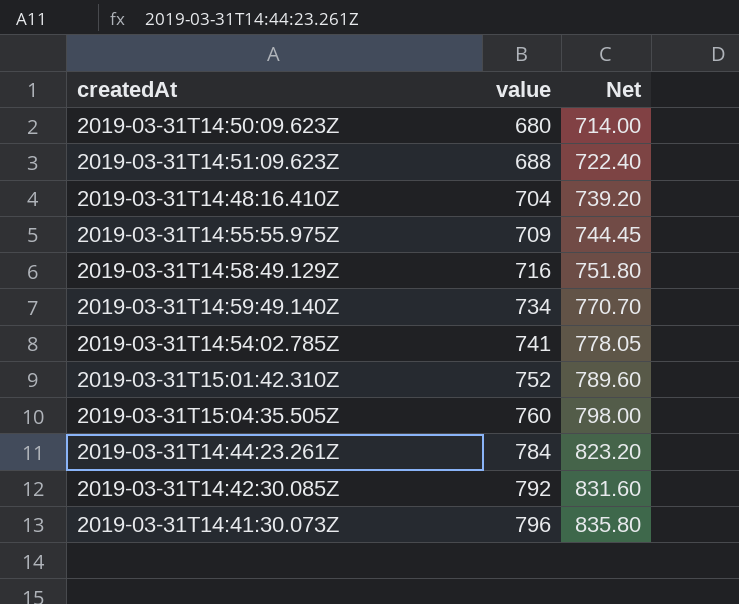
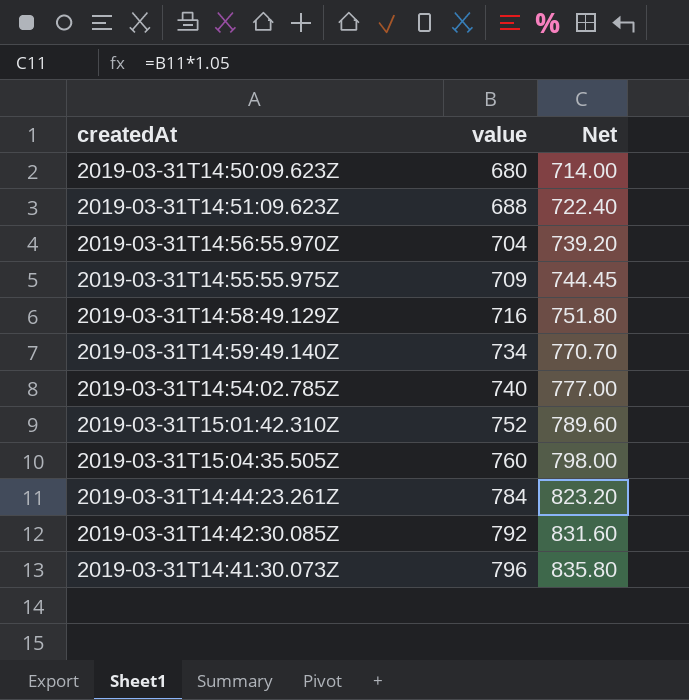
row 2019-03-31T14:48:16.410Z: 704 | 739.20 -> none
row 2019-03-31T14:56:55.970Z: none -> 704 | 739.20
2019-03-31T14:54:02.785Z | value: 741 -> 740
2019-03-31T14:54:02.785Z | Net: 778.05 -> 777.00

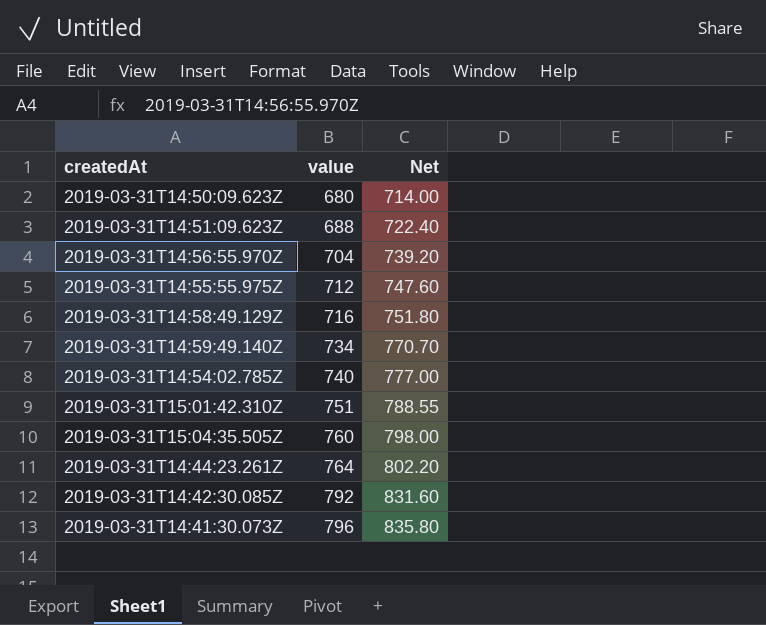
2019-03-31T14:55:55.975Z | value: 709 -> 712
2019-03-31T14:55:55.975Z | Net: 744.45 -> 747.60
2019-03-31T15:01:42.310Z | value: 752 -> 751
2019-03-31T15:01:42.310Z | Net: 789.60 -> 788.55
2019-03-31T14:44:23.261Z | value: 784 -> 764
2019-03-31T14:44:23.261Z | Net: 823.20 -> 802.20

